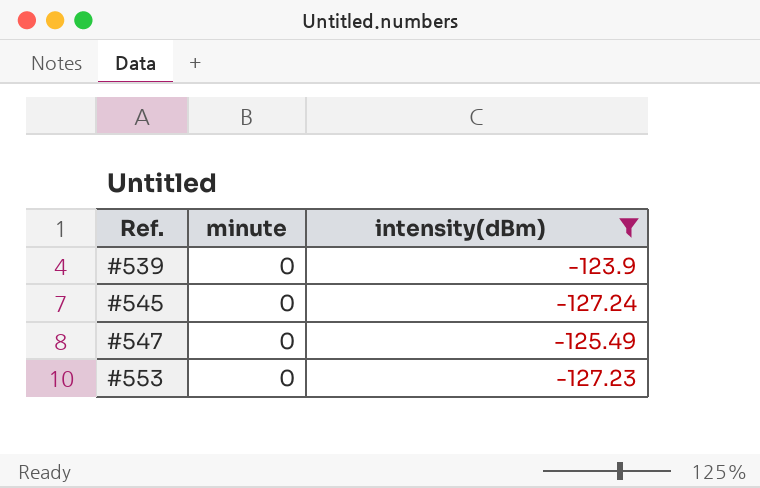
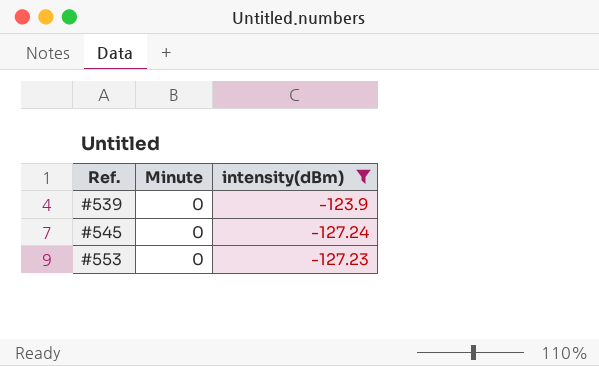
column name: minute -> Minute
row #547: 0 | -125.49 -> none

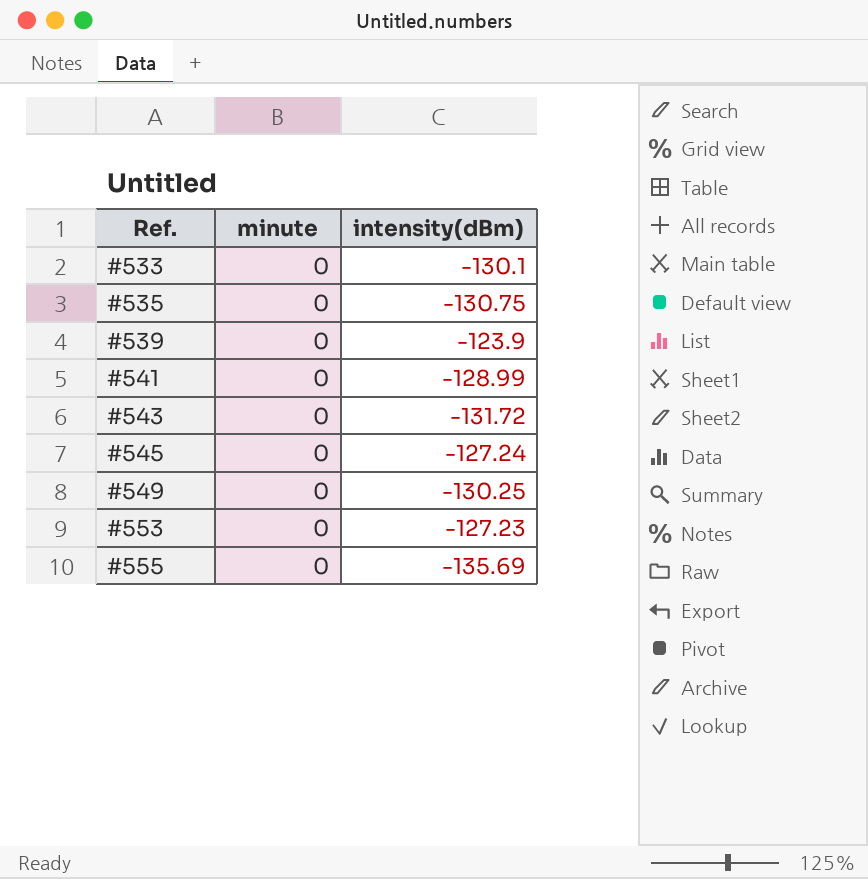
filter: intensity(dBm) >= -127.24 -> none
column name: Minute -> minute

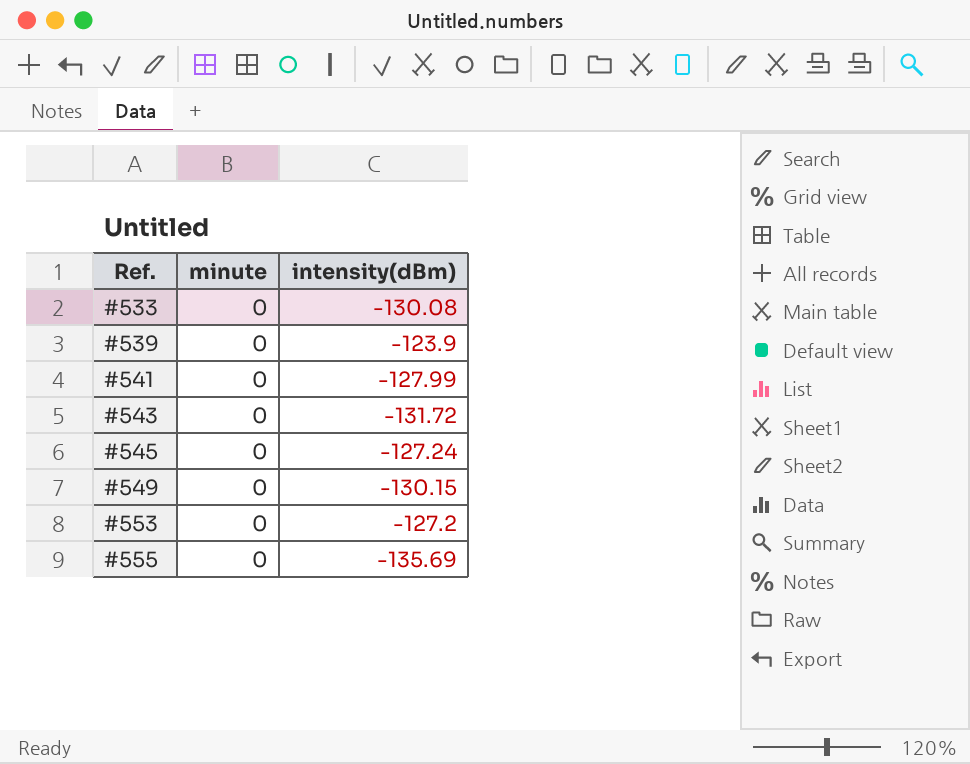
row #535: 0 | -130.75 -> none
#533 | intensity(dBm): -130.1 -> -130.08
#541 | intensity(dBm): -128.99 -> -127.99
#549 | intensity(dBm): -130.25 -> -130.15
#553 | intensity(dBm): -127.23 -> -127.2

